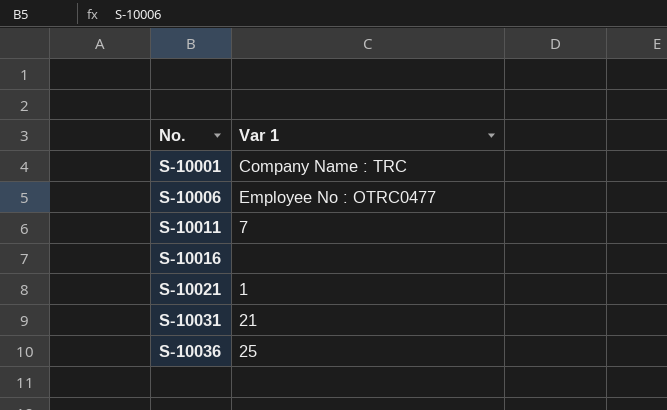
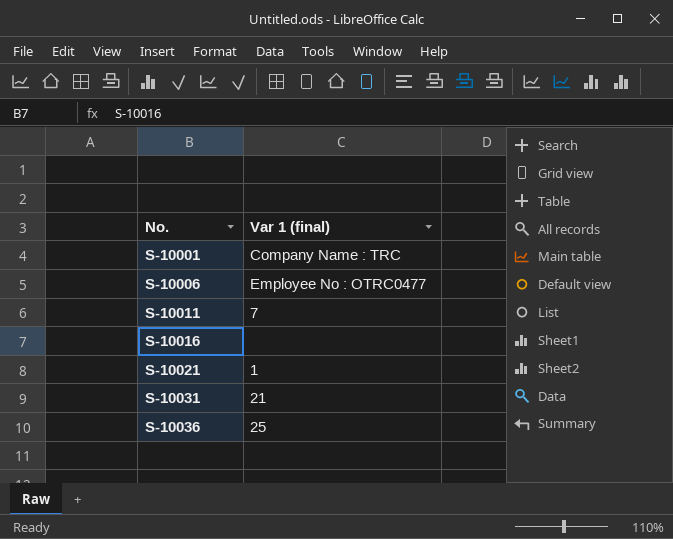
column name: Var 1 -> Var 1 (final)

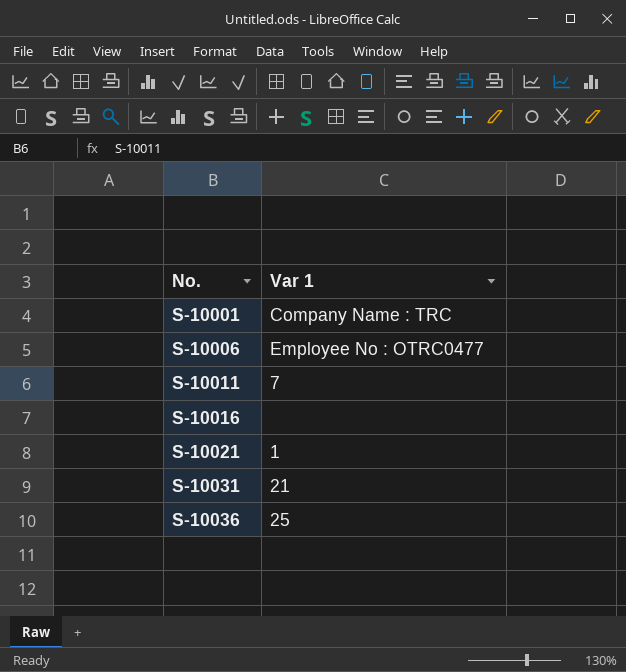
column name: Var 1 (final) -> Var 1

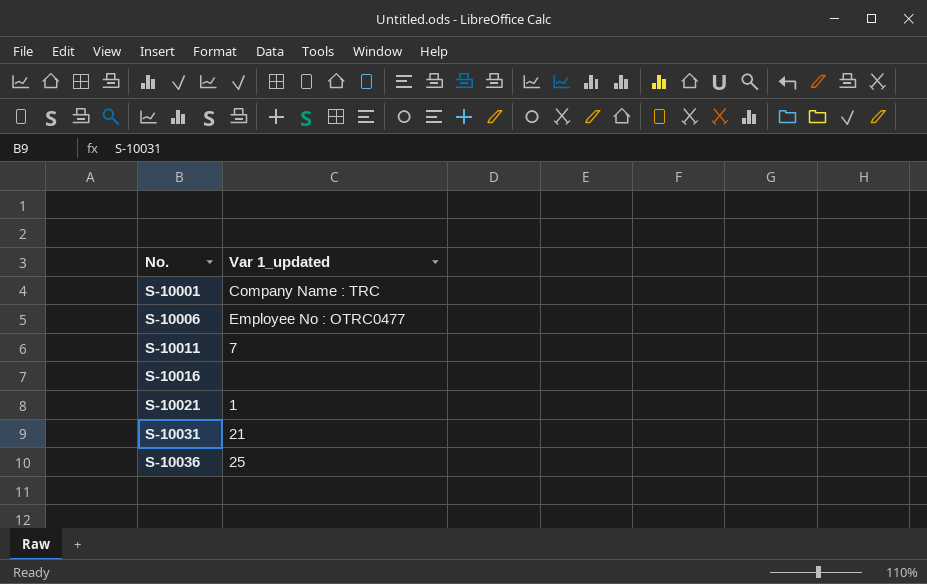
column name: Var 1 -> Var 1_updated

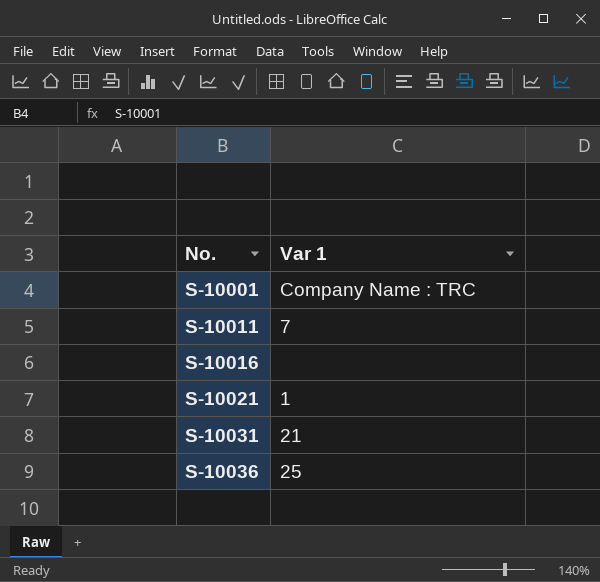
column name: Var 1_updated -> Var 1
row S-10006: Employee No : OTRC0477 -> none

